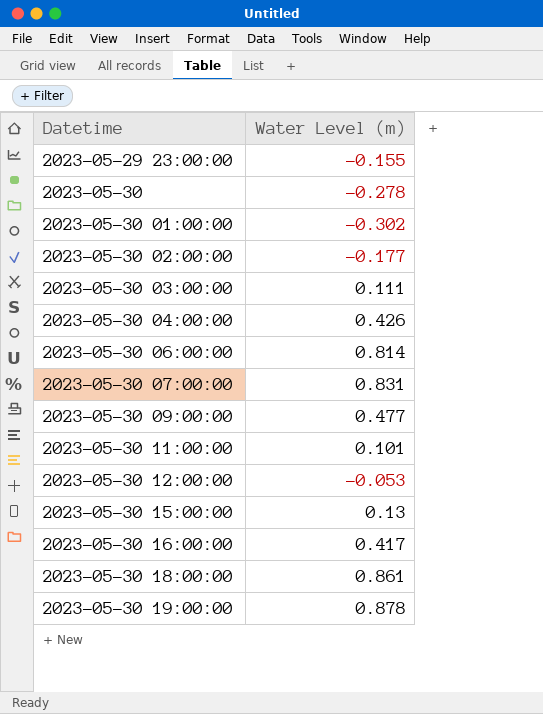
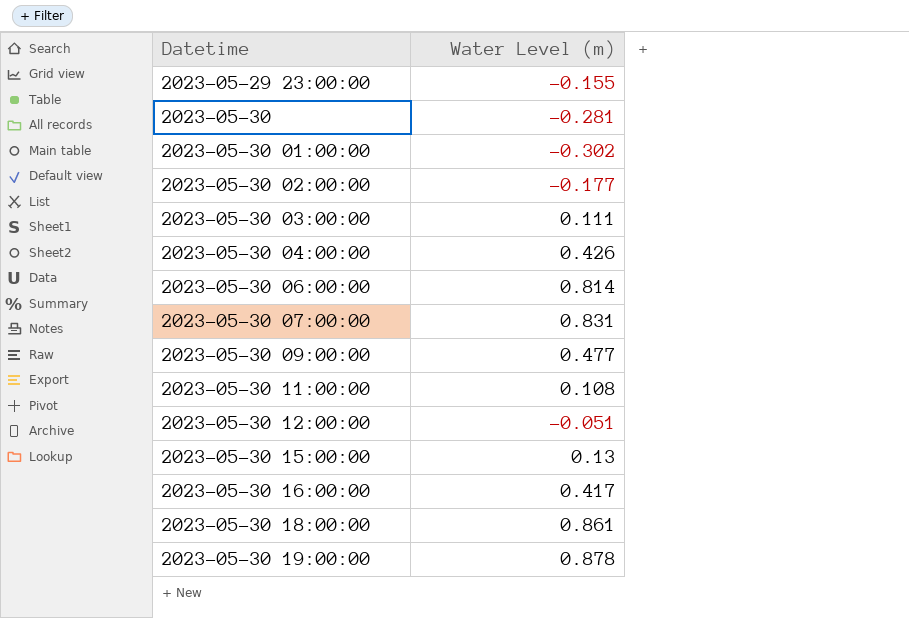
2023-05-30 | Water Level (m): -0.278 -> -0.281
2023-05-30 11:00:00 | Water Level (m): 0.101 -> 0.108
2023-05-30 12:00:00 | Water Level (m): -0.053 -> -0.051

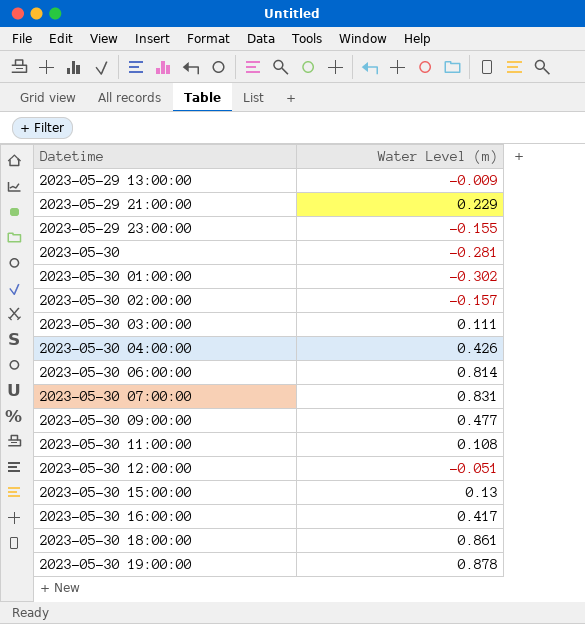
row 2023-05-29 13:00:00: none -> -0.009
row 2023-05-29 21:00:00: none -> 0.229
2023-05-30 02:00:00 | Water Level (m): -0.177 -> -0.157

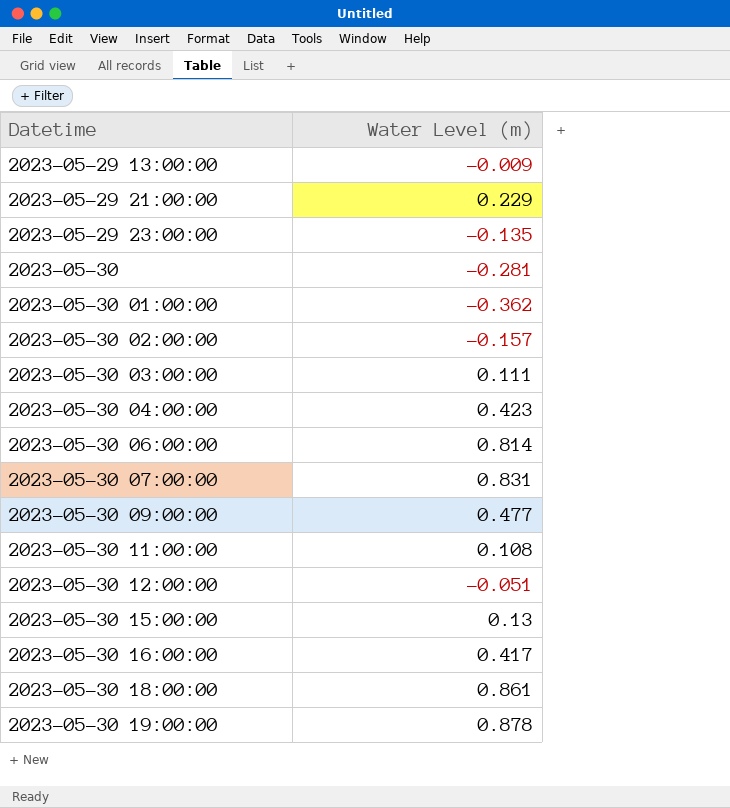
2023-05-29 23:00:00 | Water Level (m): -0.155 -> -0.135
2023-05-30 01:00:00 | Water Level (m): -0.302 -> -0.362
2023-05-30 04:00:00 | Water Level (m): 0.426 -> 0.423

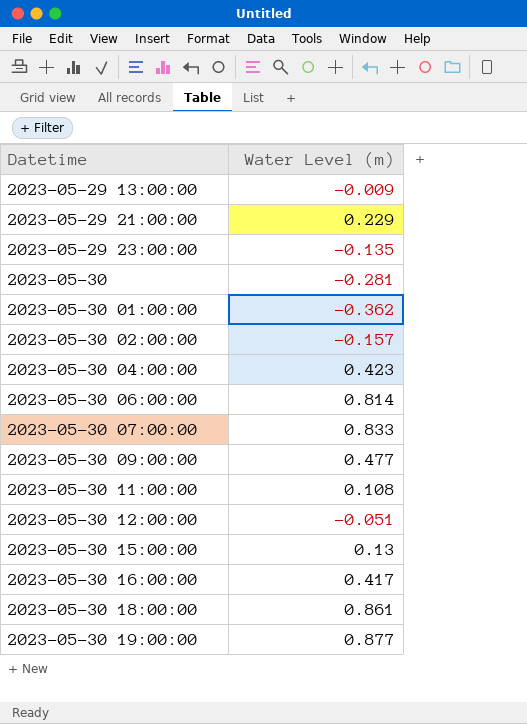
row 2023-05-30 03:00:00: 0.111 -> none
2023-05-30 07:00:00 | Water Level (m): 0.831 -> 0.833
2023-05-30 19:00:00 | Water Level (m): 0.878 -> 0.877

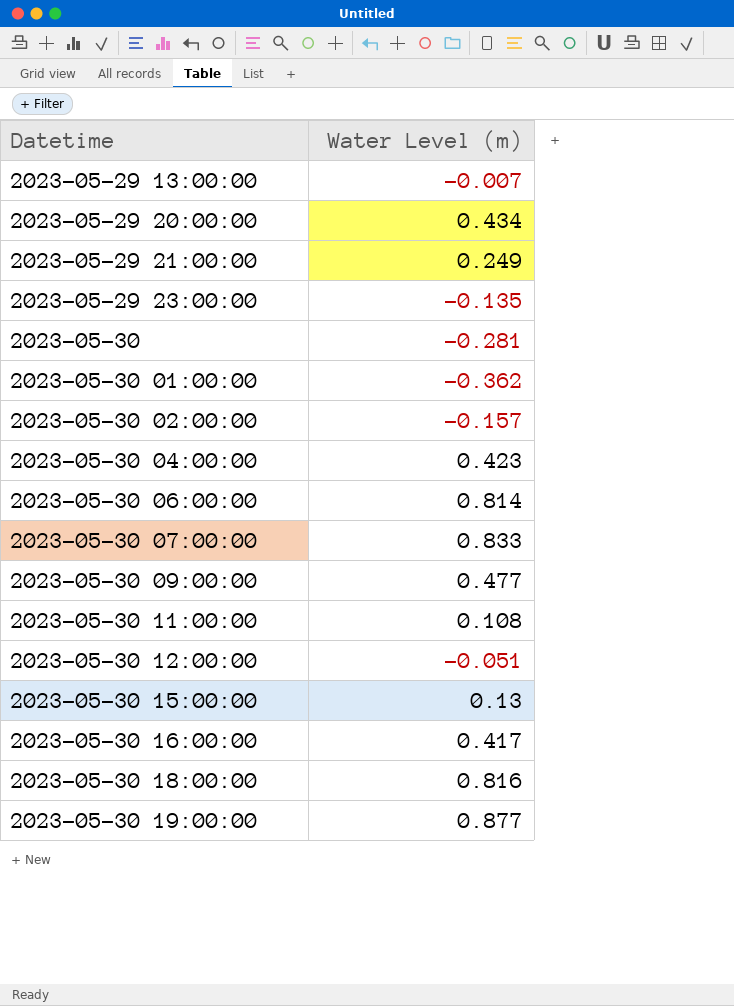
2023-05-29 13:00:00 | Water Level (m): -0.009 -> -0.007
row 2023-05-29 20:00:00: none -> 0.434
2023-05-29 21:00:00 | Water Level (m): 0.229 -> 0.249
2023-05-30 18:00:00 | Water Level (m): 0.861 -> 0.816

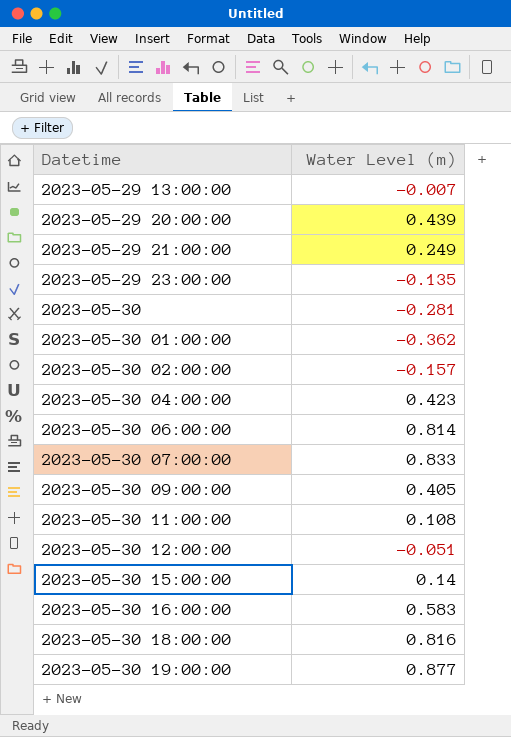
2023-05-29 20:00:00 | Water Level (m): 0.434 -> 0.439
2023-05-30 09:00:00 | Water Level (m): 0.477 -> 0.405
2023-05-30 15:00:00 | Water Level (m): 0.13 -> 0.14
2023-05-30 16:00:00 | Water Level (m): 0.417 -> 0.583

